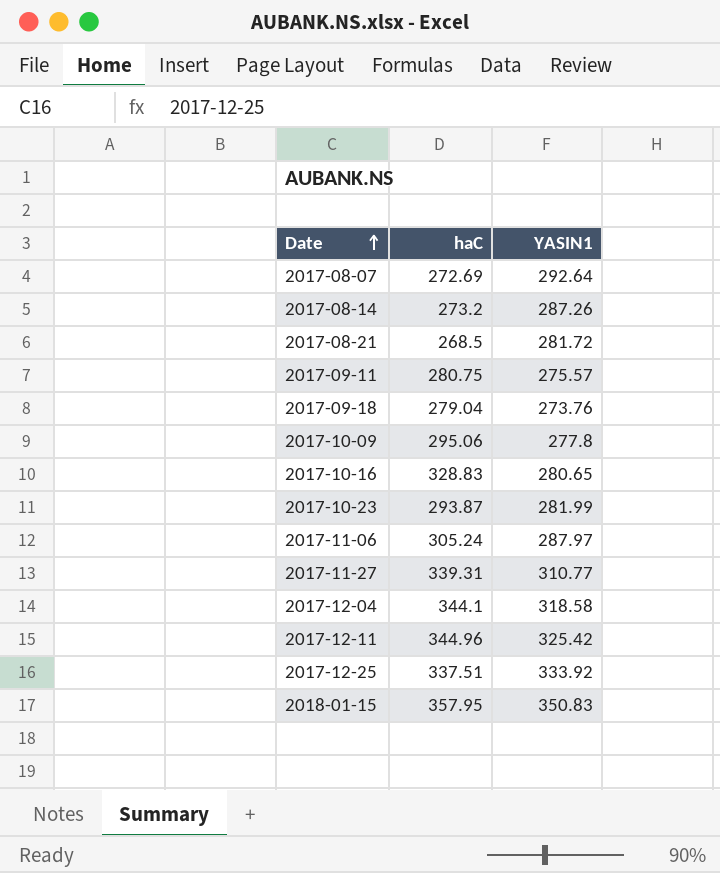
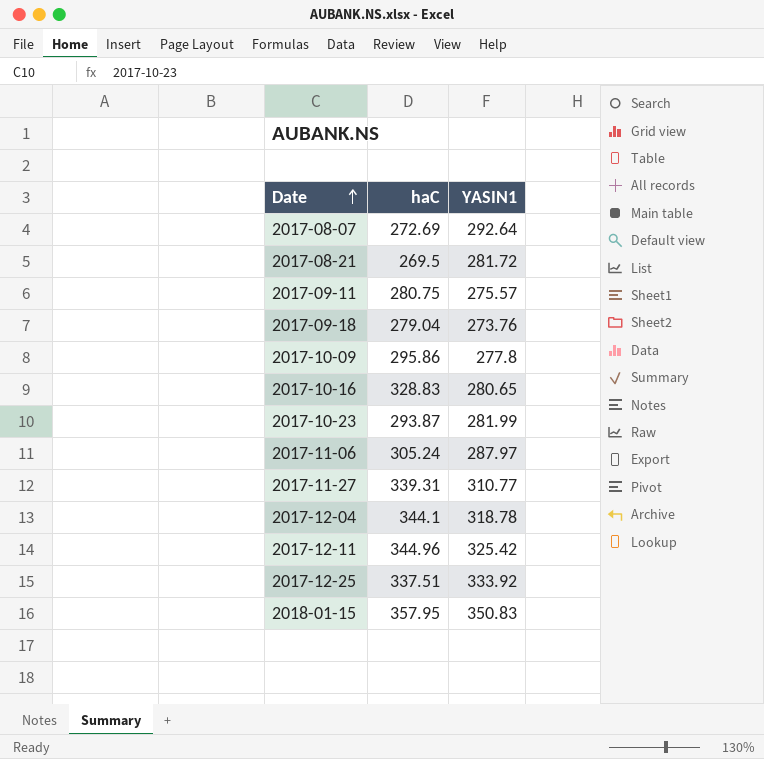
row 2017-08-14: 273.2 | 287.26 -> none
2017-08-21 | haC: 268.5 -> 269.5
2017-10-09 | haC: 295.06 -> 295.86
2017-12-04 | YASIN1: 318.58 -> 318.78

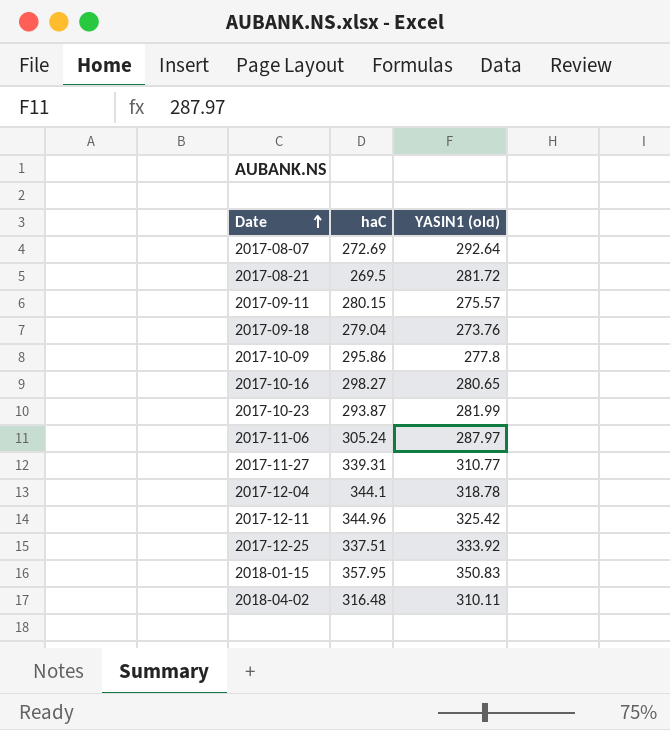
column name: YASIN1 -> YASIN1 (old)
2017-09-11 | haC: 280.75 -> 280.15
2017-10-16 | haC: 328.83 -> 298.27
row 2018-04-02: none -> 316.48 | 310.11

